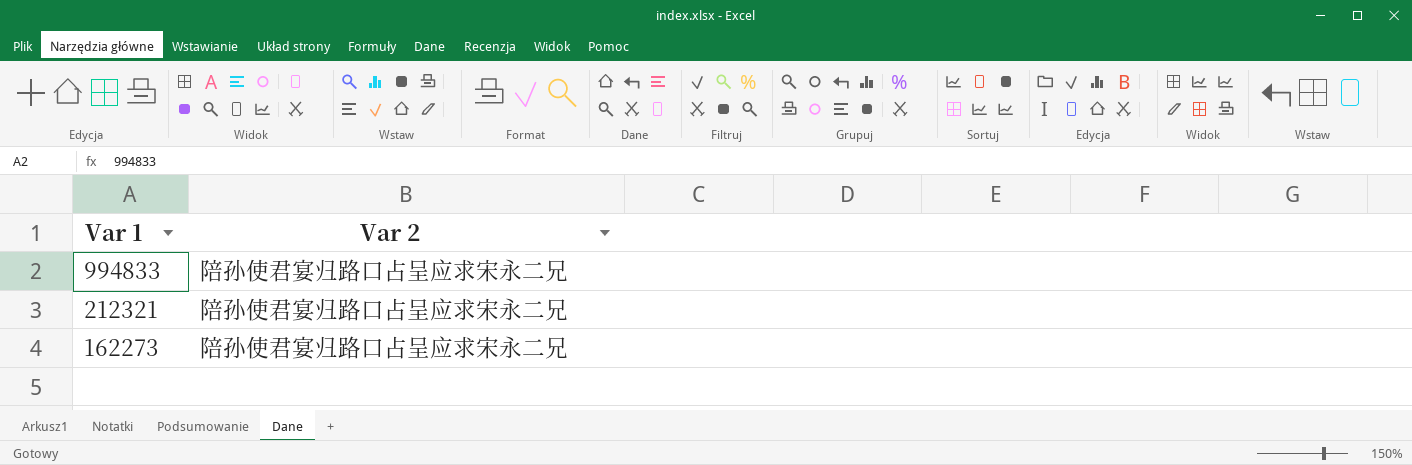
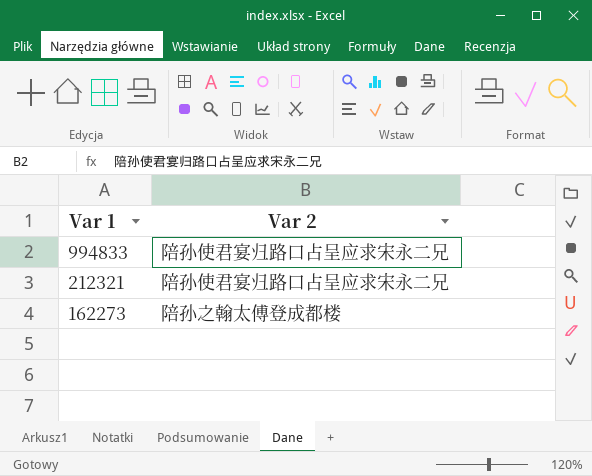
162273 | Var 2: 陪孙使君宴归路口占呈应求宋永二兄 -> 陪孙之翰太傅登成都楼

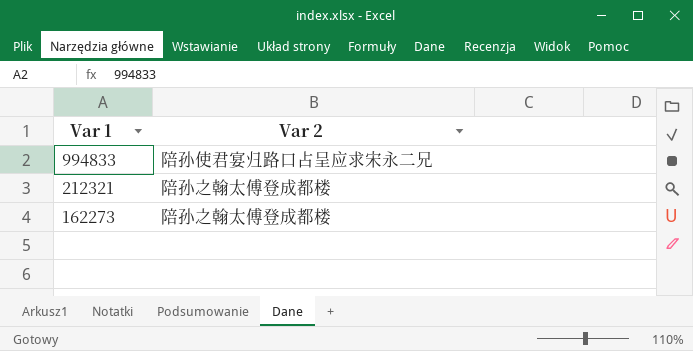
212321 | Var 2: 陪孙使君宴归路口占呈应求宋永二兄 -> 陪孙之翰太傅登成都楼

